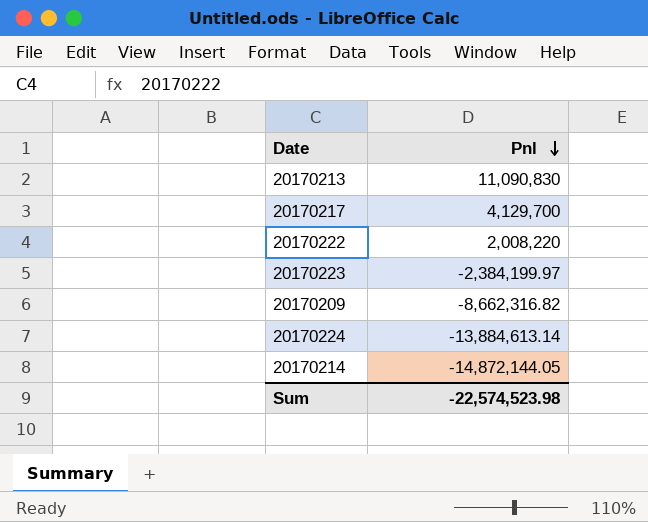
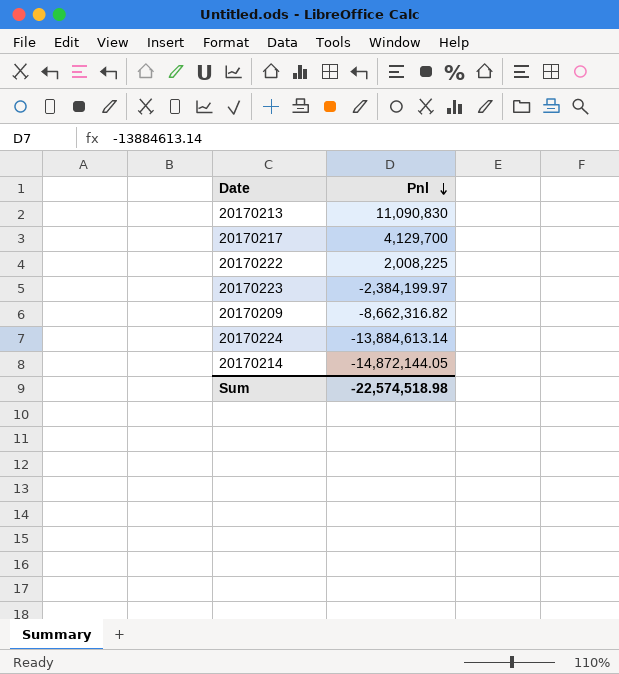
20170222 | Pnl: 2,008,220 -> 2,008,225
Sum | Pnl: -22,574,523.98 -> -22,574,518.98

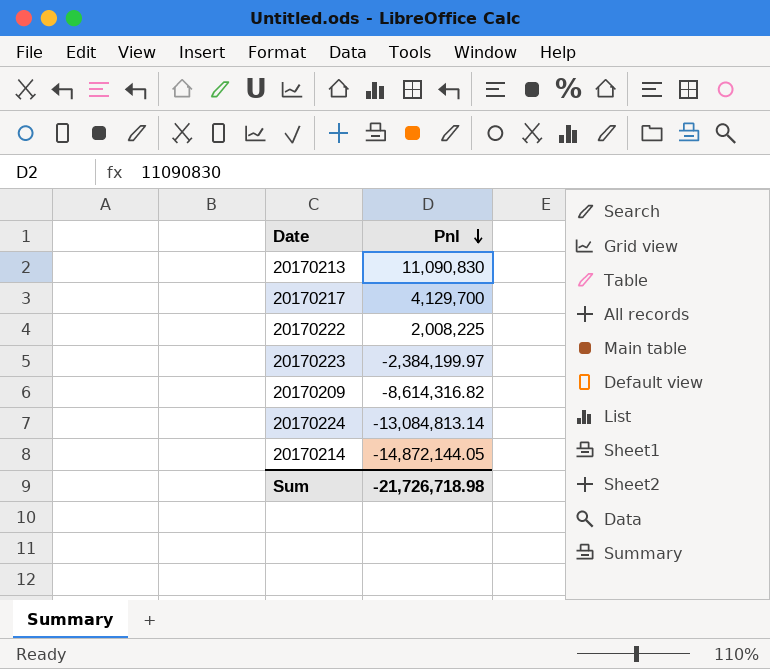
20170209 | Pnl: -8,662,316.82 -> -8,614,316.82
20170224 | Pnl: -13,884,613.14 -> -13,084,813.14
Sum | Pnl: -22,574,518.98 -> -21,726,718.98

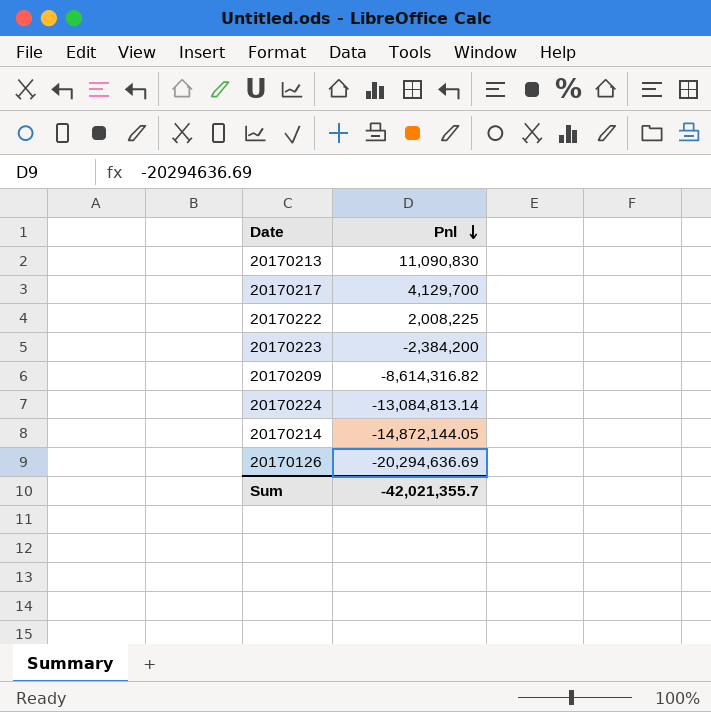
20170223 | Pnl: -2,384,199.97 -> -2,384,200
row 20170126: none -> -20,294,636.69
Sum | Pnl: -21,726,718.98 -> -42,021,355.7

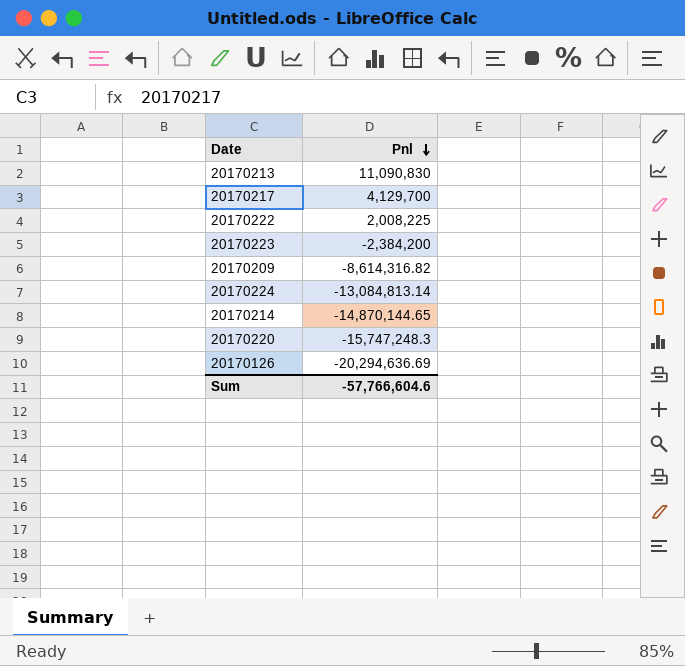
20170214 | Pnl: -14,872,144.05 -> -14,870,144.65
row 20170220: none -> -15,747,248.3
Sum | Pnl: -42,021,355.7 -> -57,766,604.6

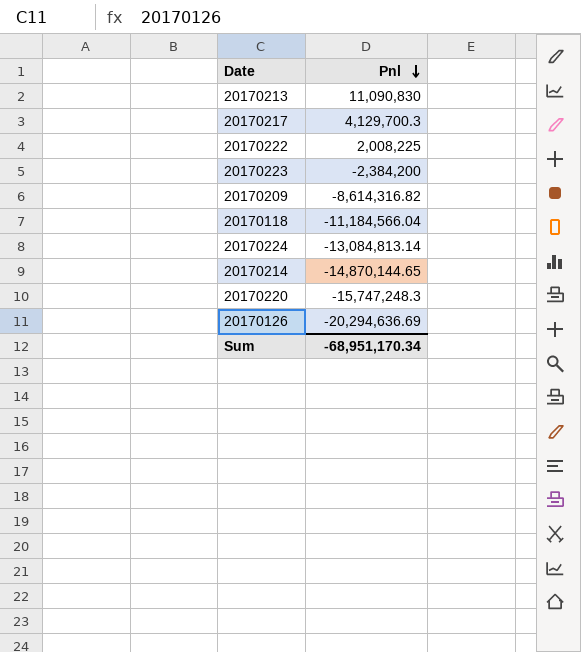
20170217 | Pnl: 4,129,700 -> 4,129,700.3
row 20170118: none -> -11,184,566.04
Sum | Pnl: -57,766,604.6 -> -68,951,170.34

